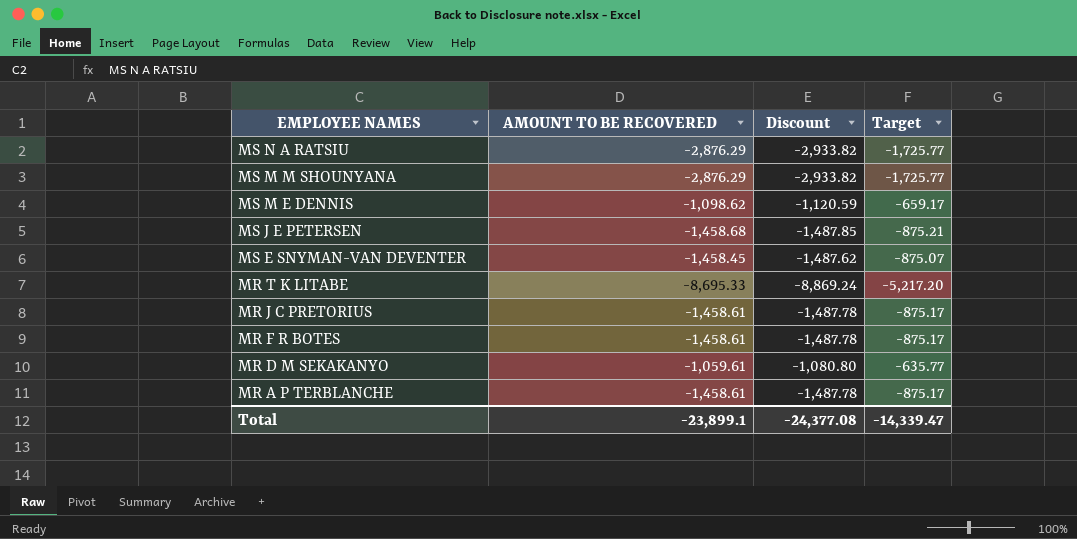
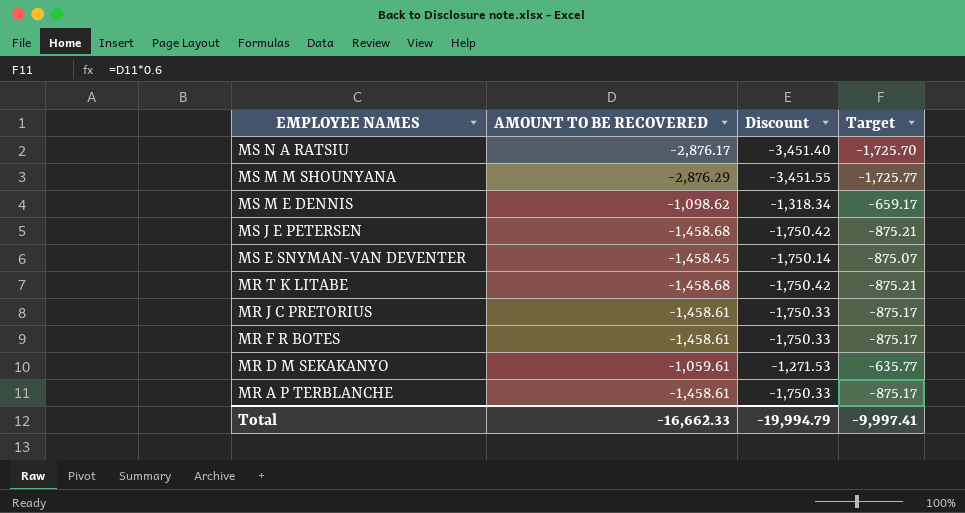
column Discount | formula: [AMOUNT TO BE RECOVERED] * 1.02 -> [AMOUNT TO BE RECOVERED] * 1.2
MS N A RATSIU | AMOUNT TO BE RECOVERED: -2,876.29 -> -2,876.17
MS N A RATSIU | Target: -1,725.77 -> -1,725.70
MR T K LITABE | AMOUNT TO BE RECOVERED: -8,695.33 -> -1,458.68
MR T K LITABE | Target: -5,217.20 -> -875.21
Total | AMOUNT TO BE RECOVERED: -23,899.1 -> -16,662.33
Total | Discount: -24,377.08 -> -19,994.79
Total | Target: -14,339.47 -> -9,997.41

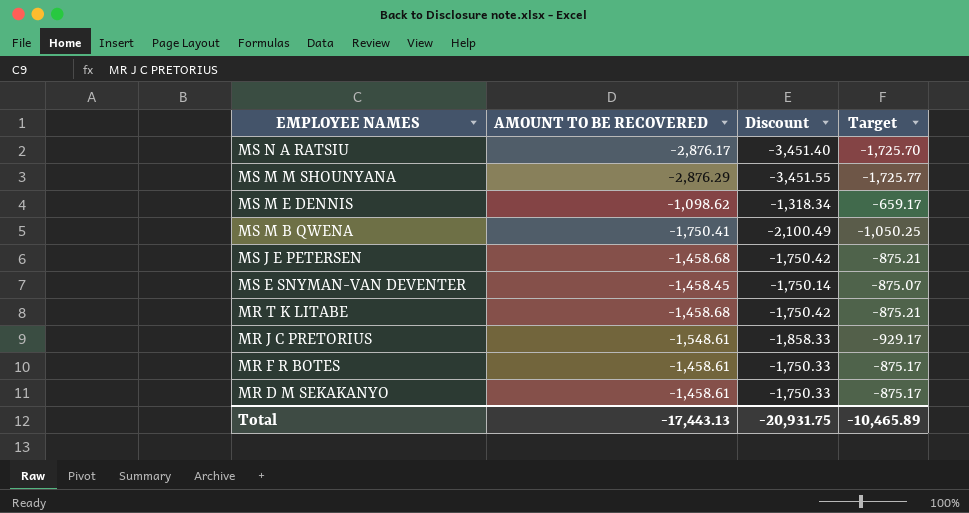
row MR A P TERBLANCHE: -1,458.61 | -1,750.33 | -875.17 -> none
row MS M B QWENA: none -> -1,750.41 | -2,100.49 | -1,050.25
MR J C PRETORIUS | AMOUNT TO BE RECOVERED: -1,458.61 -> -1,548.61
MR J C PRETORIUS | Discount: -1,750.33 -> -1,858.33
MR J C PRETORIUS | Target: -875.17 -> -929.17
MR D M SEKAKANYO | AMOUNT TO BE RECOVERED: -1,059.61 -> -1,458.61
MR D M SEKAKANYO | Discount: -1,271.53 -> -1,750.33
MR D M SEKAKANYO | Target: -635.77 -> -875.17
Total | AMOUNT TO BE RECOVERED: -16,662.33 -> -17,443.13
Total | Discount: -19,994.79 -> -20,931.75
Total | Target: -9,997.41 -> -10,465.89

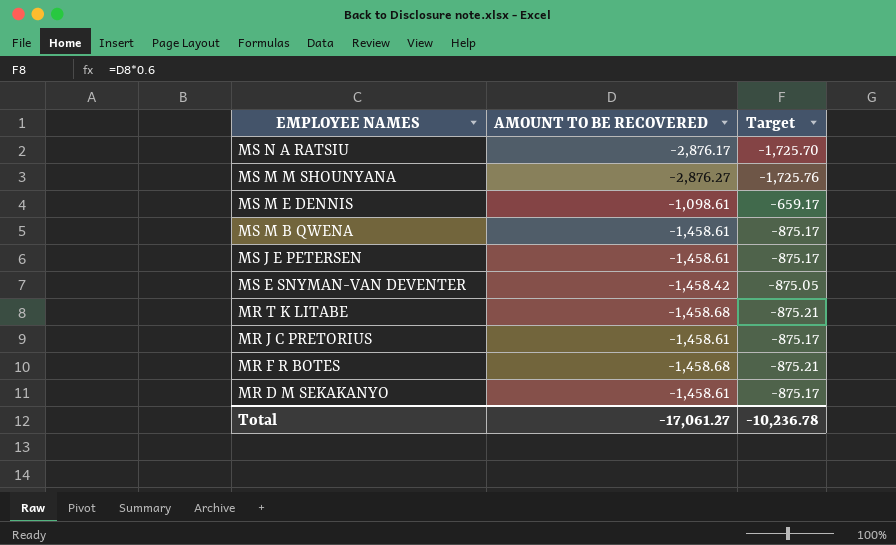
column Discount | formula: [AMOUNT TO BE RECOVERED] * 1.2 -> none
MS M M SHOUNYANA | AMOUNT TO BE RECOVERED: -2,876.29 -> -2,876.27
MS M M SHOUNYANA | Target: -1,725.77 -> -1,725.76
MS M E DENNIS | AMOUNT TO BE RECOVERED: -1,098.62 -> -1,098.61
MS M B QWENA | AMOUNT TO BE RECOVERED: -1,750.41 -> -1,458.61
MS M B QWENA | Target: -1,050.25 -> -875.17
MS J E PETERSEN | AMOUNT TO BE RECOVERED: -1,458.68 -> -1,458.61
MS J E PETERSEN | Target: -875.21 -> -875.17
MS E SNYMAN-VAN DEVENTER | AMOUNT TO BE RECOVERED: -1,458.45 -> -1,458.42
MS E SNYMAN-VAN DEVENTER | Target: -875.07 -> -875.05
MR J C PRETORIUS | AMOUNT TO BE RECOVERED: -1,548.61 -> -1,458.61
MR J C PRETORIUS | Target: -929.17 -> -875.17
MR F R BOTES | AMOUNT TO BE RECOVERED: -1,458.61 -> -1,458.68
MR F R BOTES | Target: -875.17 -> -875.21
Total | AMOUNT TO BE RECOVERED: -17,443.13 -> -17,061.27
Total | Target: -10,465.89 -> -10,236.78

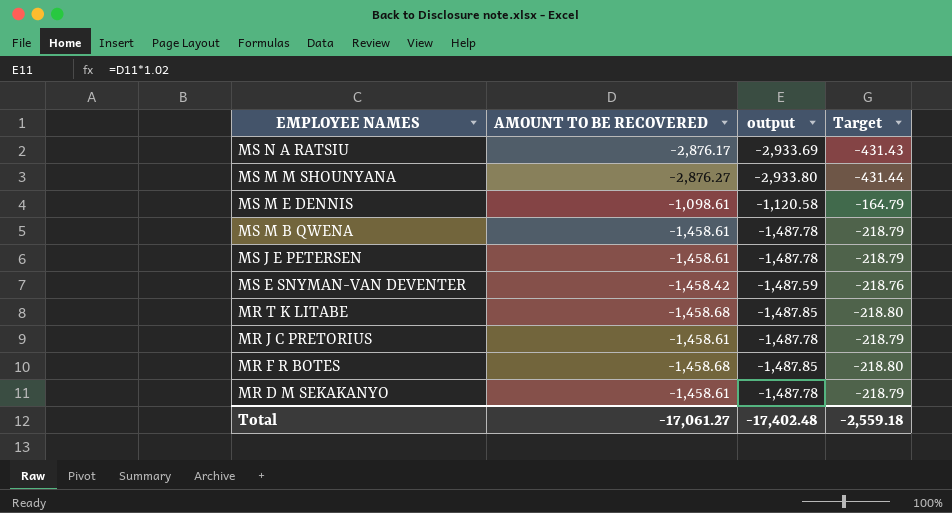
column output | formula: none -> [AMOUNT TO BE RECOVERED] * 1.02
column Target | formula: [AMOUNT TO BE RECOVERED] * 0.6 -> [AMOUNT TO BE RECOVERED] * 0.15
Total | Target: -10,236.78 -> -2,559.18

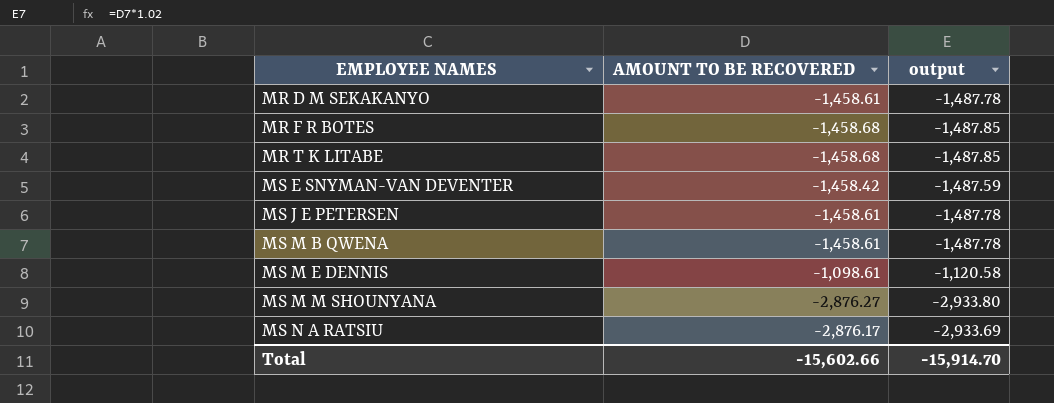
row order: EMPLOYEE NAMES descending -> EMPLOYEE NAMES ascending
column Target | formula: [AMOUNT TO BE RECOVERED] * 0.15 -> none
row MR J C PRETORIUS: -1,458.61 | -1,487.78 | -218.79 -> none
Total | AMOUNT TO BE RECOVERED: -17,061.27 -> -15,602.66
Total | output: -17,402.48 -> -15,914.70

